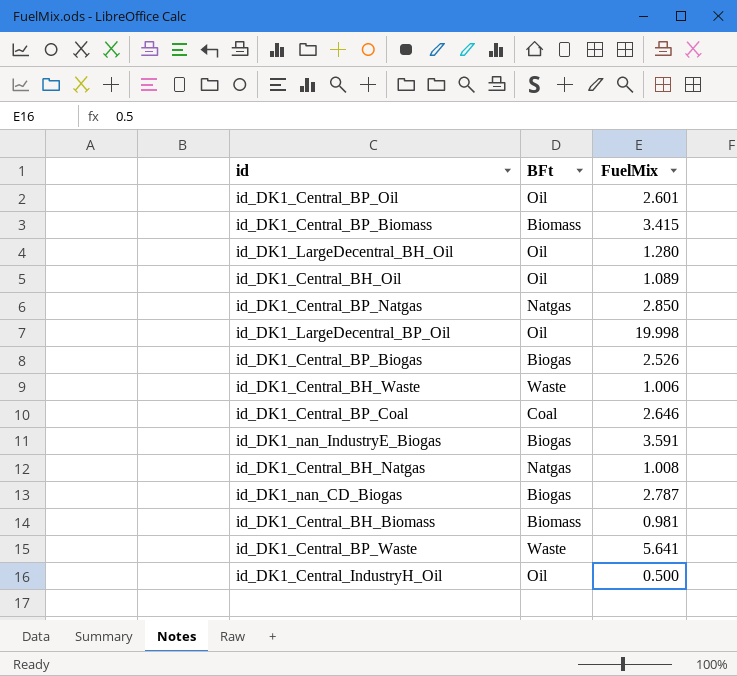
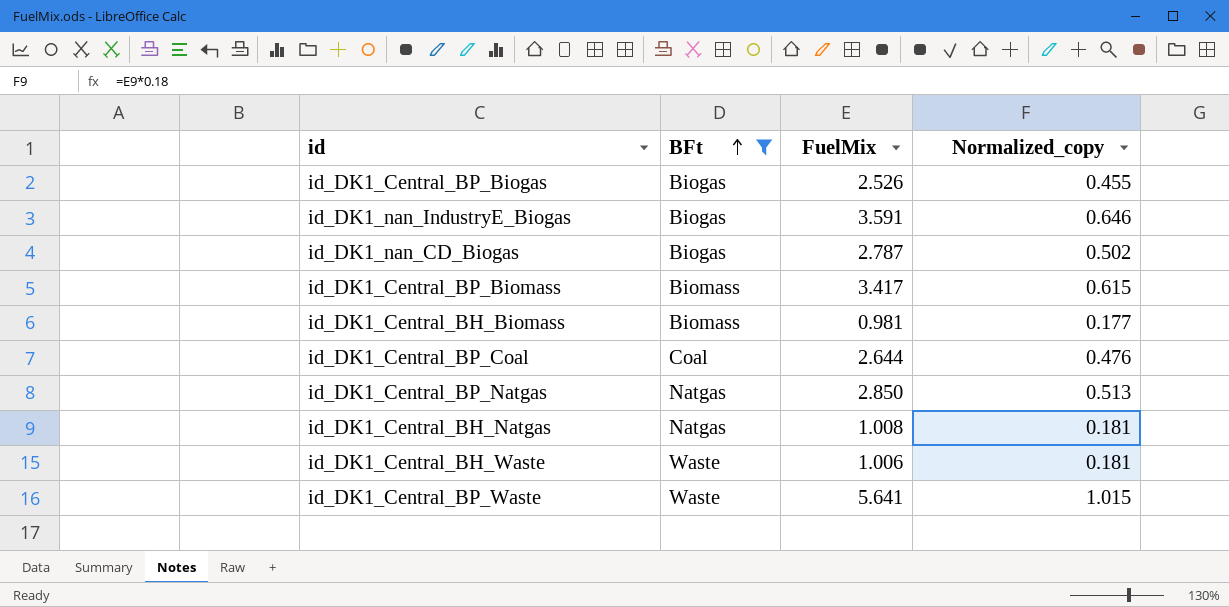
filter: none -> BFt != Oil
row order: none -> BFt ascending
column Normalized_copy | formula: none -> [FuelMix] * 0.18
id_DK1_Central_BP_Biomass | FuelMix: 3.415 -> 3.417
id_DK1_Central_BP_Coal | FuelMix: 2.646 -> 2.644

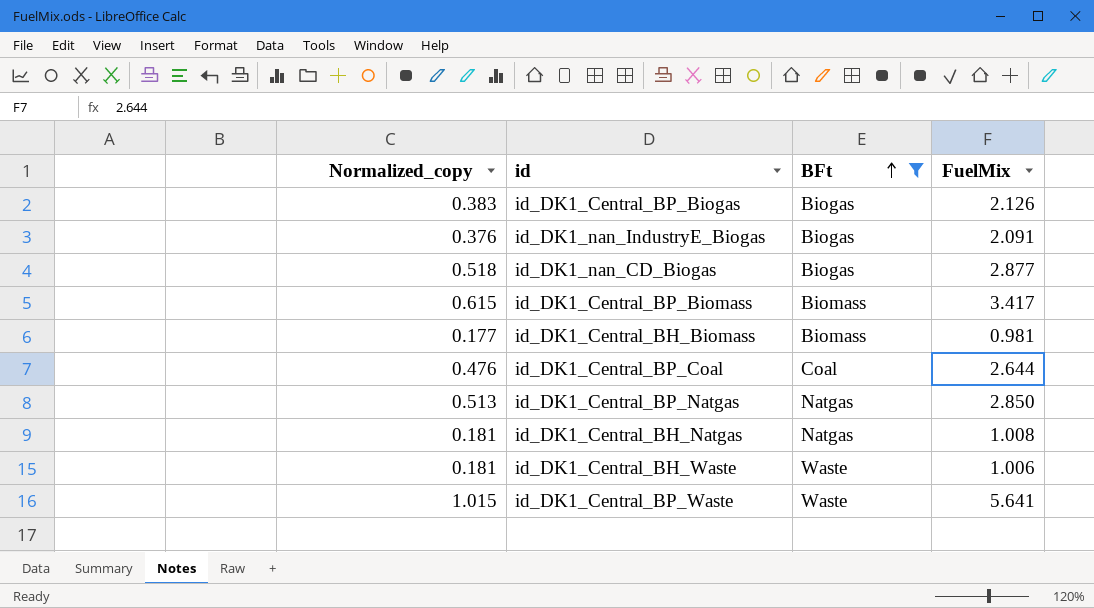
column Normalized_copy | position: 4 -> 1
id_DK1_Central_BP_Biogas | Normalized_copy: 0.455 -> 0.383
id_DK1_Central_BP_Biogas | FuelMix: 2.526 -> 2.126
id_DK1_nan_IndustryE_Biogas | Normalized_copy: 0.646 -> 0.376
id_DK1_nan_IndustryE_Biogas | FuelMix: 3.591 -> 2.091
id_DK1_nan_CD_Biogas | Normalized_copy: 0.502 -> 0.518
id_DK1_nan_CD_Biogas | FuelMix: 2.787 -> 2.877

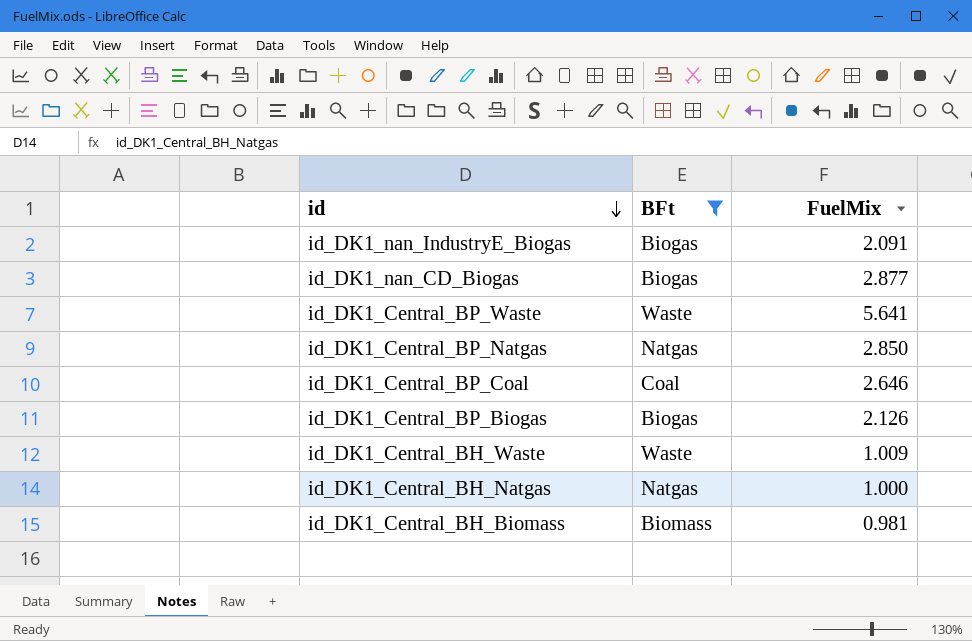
row order: BFt ascending -> id descending
column Normalized_copy | formula: [FuelMix] * 0.18 -> none
row id_DK1_Central_BP_Biomass: 0.615 | Biomass | 3.417 -> none
id_DK1_Central_BP_Coal | FuelMix: 2.644 -> 2.646
id_DK1_Central_BH_Waste | FuelMix: 1.006 -> 1.009
id_DK1_Central_BH_Natgas | FuelMix: 1.008 -> 1.000

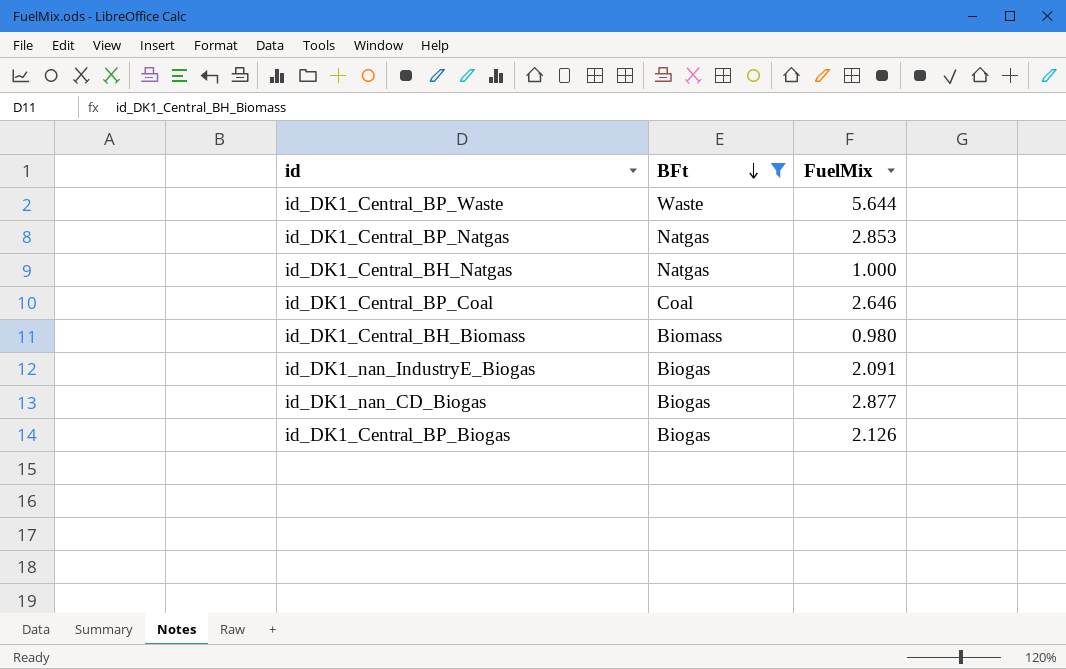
row order: id descending -> BFt descending
row id_DK1_Central_BH_Waste: Waste | 1.009 -> none
id_DK1_Central_BP_Waste | FuelMix: 5.641 -> 5.644
id_DK1_Central_BP_Natgas | FuelMix: 2.850 -> 2.853
id_DK1_Central_BH_Biomass | FuelMix: 0.981 -> 0.980

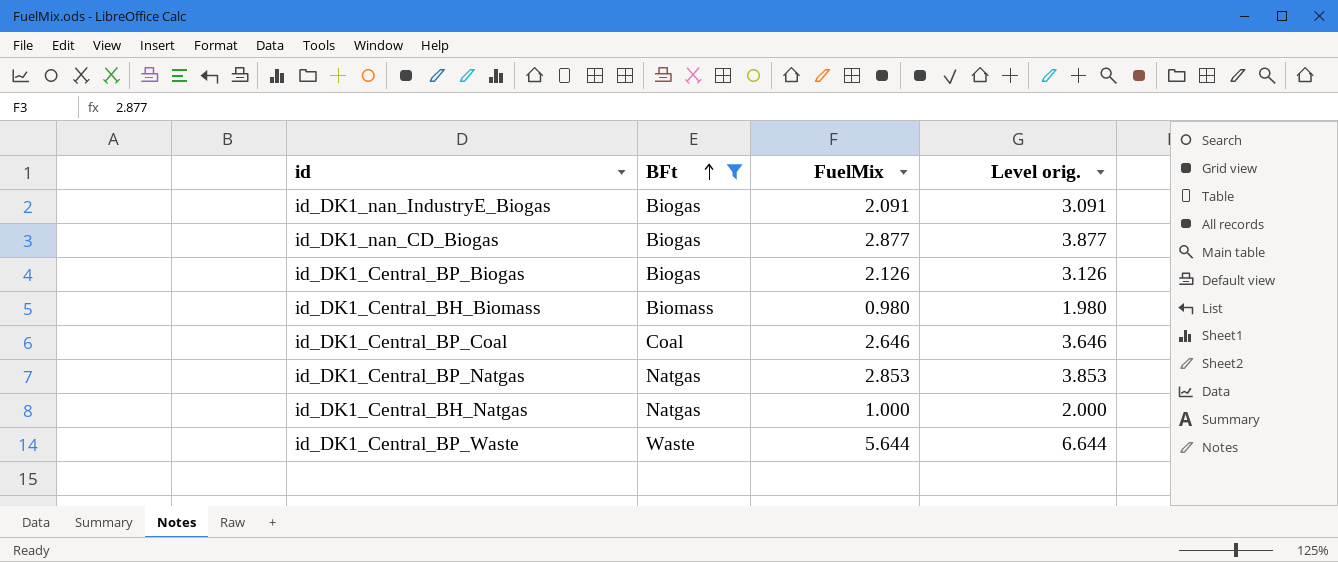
row order: BFt descending -> BFt ascending
column Level orig. | formula: none -> [FuelMix] + 1

